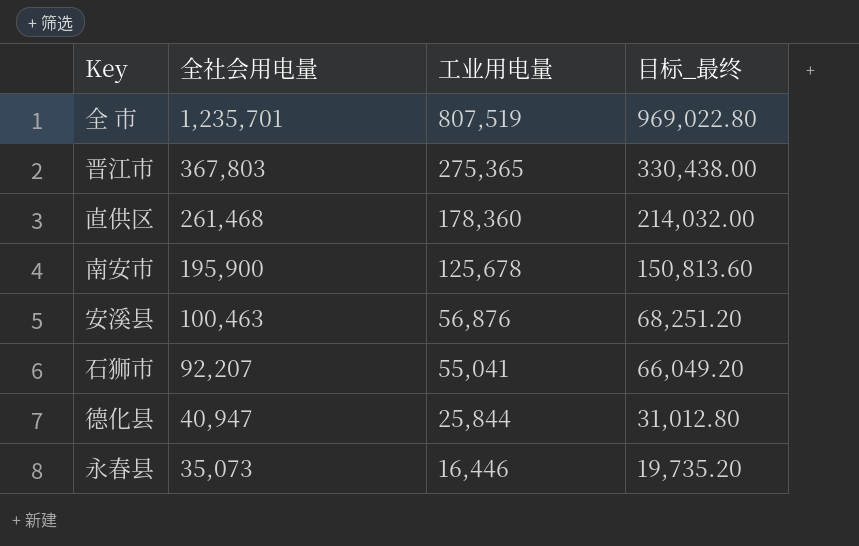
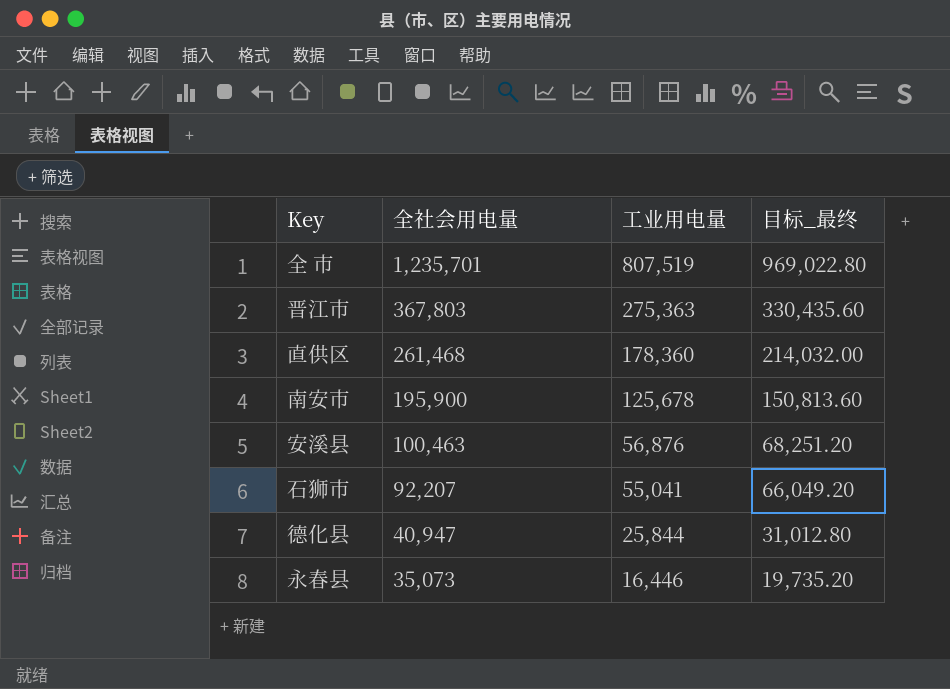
晋江市 | 工业用电量: 275,365 -> 275,363
晋江市 | 目标_最终: 330,438.00 -> 330,435.60

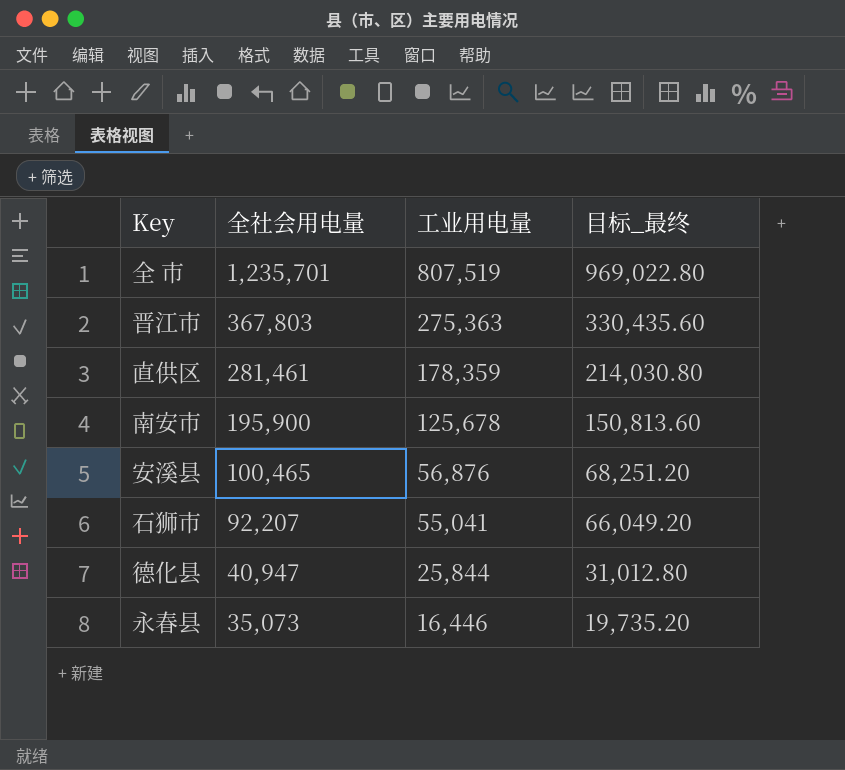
直供区 | 全社会用电量: 261,468 -> 281,461
直供区 | 工业用电量: 178,360 -> 178,359
直供区 | 目标_最终: 214,032.00 -> 214,030.80
安溪县 | 全社会用电量: 100,463 -> 100,465

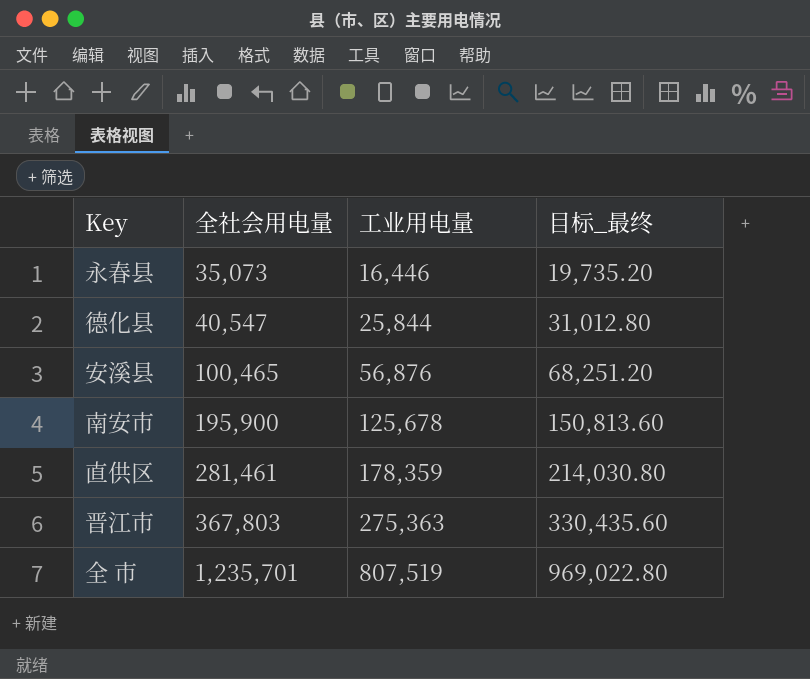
row order: 全社会用电量 descending -> 全社会用电量 ascending
row 石狮市: 92,207 | 55,041 | 66,049.20 -> none
德化县 | 全社会用电量: 40,947 -> 40,547

